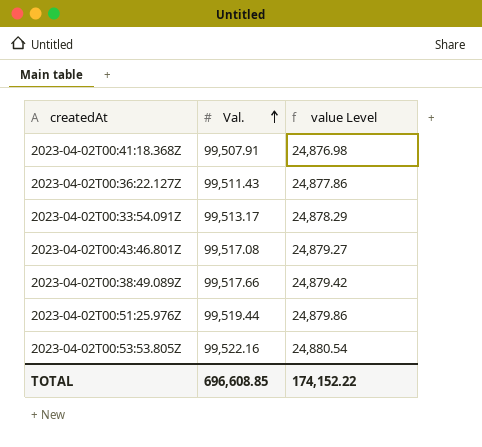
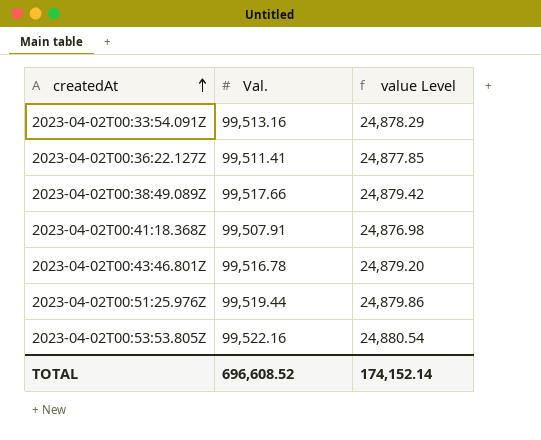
row order: Val. ascending -> createdAt ascending
2023-04-02T00:33:54.091Z | Val.: 99,513.17 -> 99,513.16
2023-04-02T00:36:22.127Z | Val.: 99,511.43 -> 99,511.41
2023-04-02T00:36:22.127Z | value Level: 24,877.86 -> 24,877.85
2023-04-02T00:43:46.801Z | Val.: 99,517.08 -> 99,516.78
2023-04-02T00:43:46.801Z | value Level: 24,879.27 -> 24,879.20
TOTAL | Val.: 696,608.85 -> 696,608.52
TOTAL | value Level: 174,152.22 -> 174,152.14

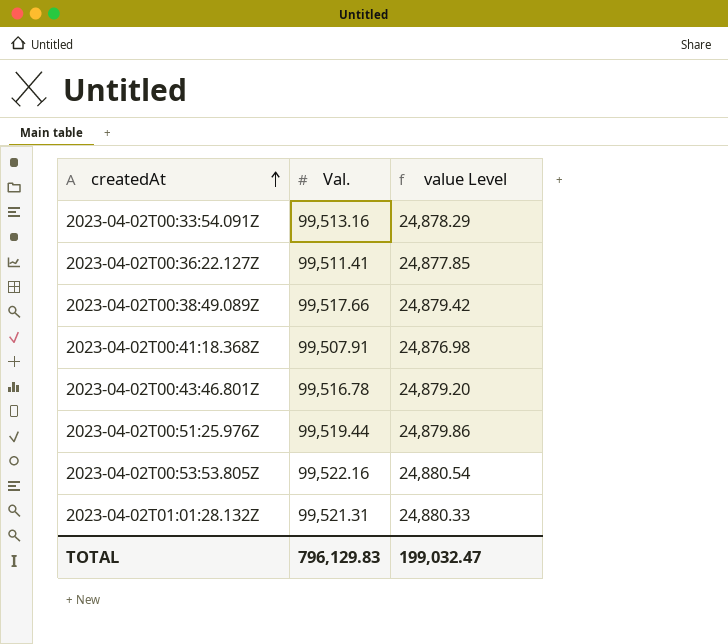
row 2023-04-02T01:01:28.132Z: none -> 99,521.31 | 24,880.33
TOTAL | Val.: 696,608.52 -> 796,129.83
TOTAL | value Level: 174,152.14 -> 199,032.47

